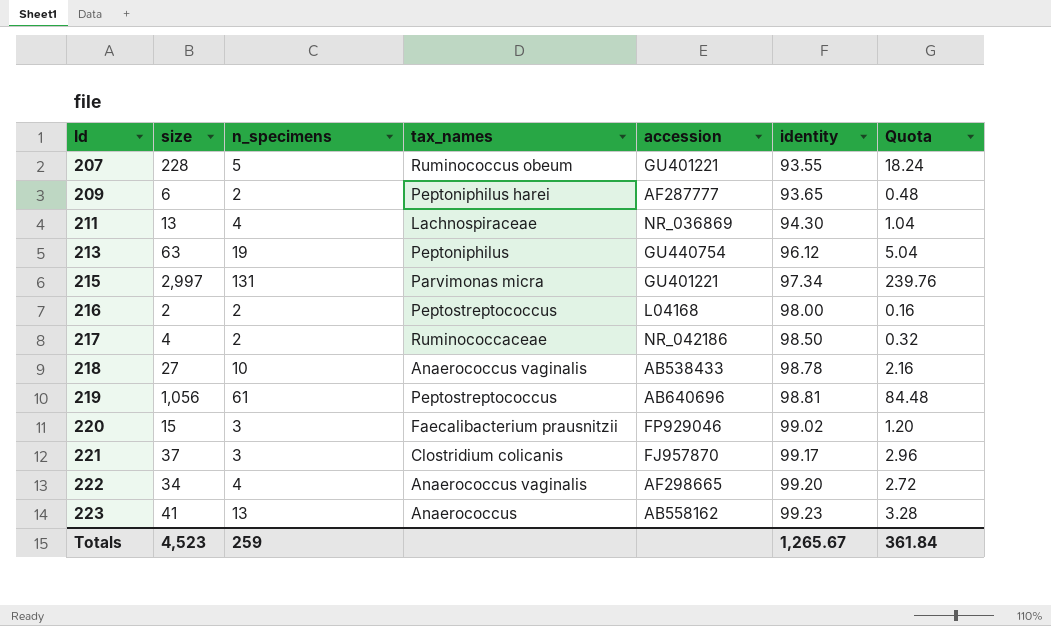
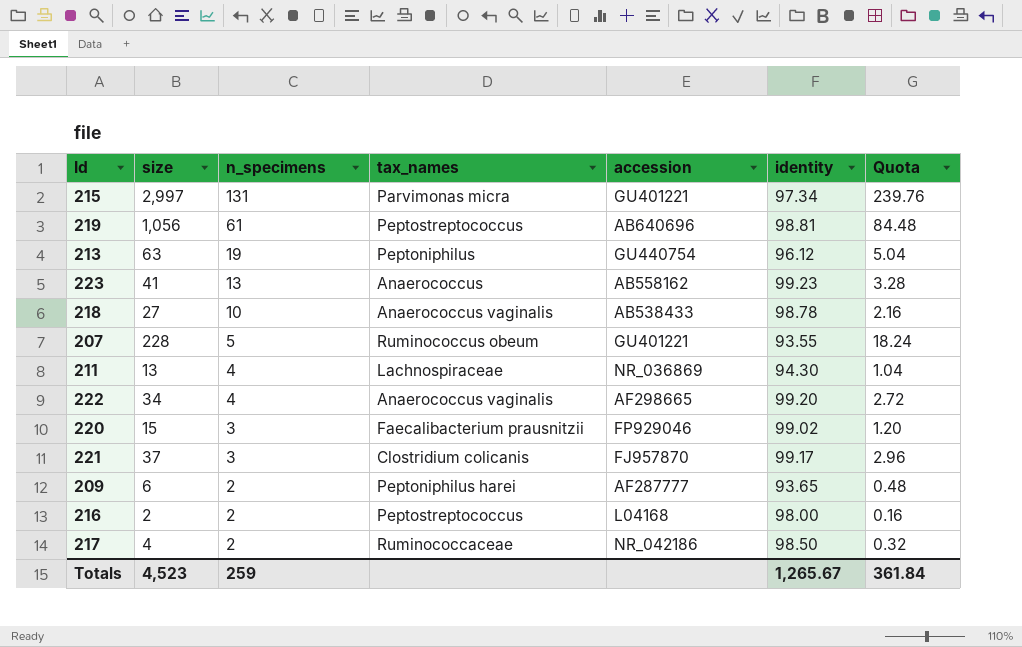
row order: Id ascending -> n_specimens descending

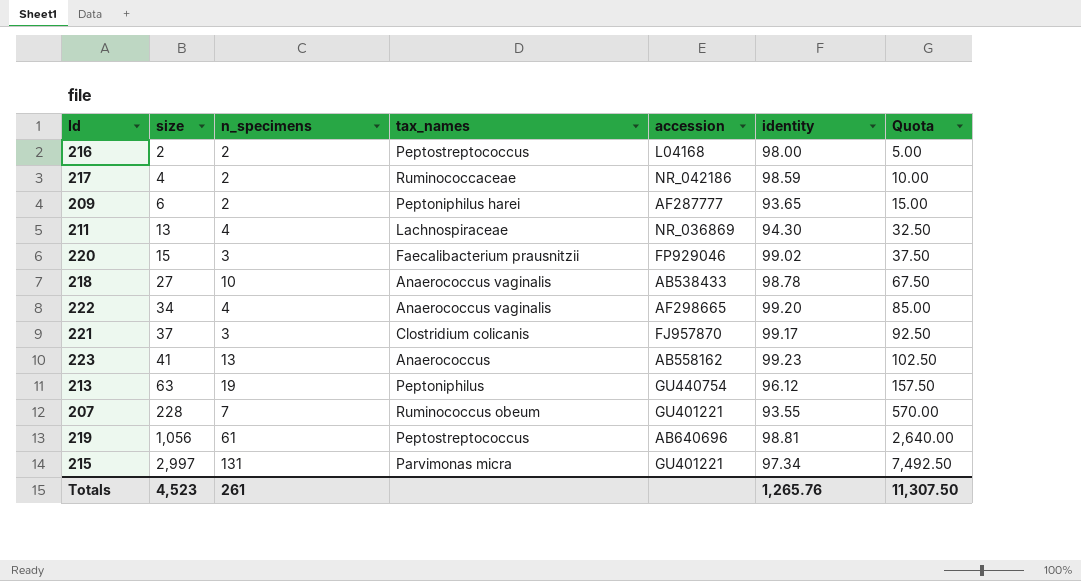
row order: n_specimens descending -> size ascending
column Quota | formula: [size] * 0.08 -> [size] * 2.5
217 | identity: 98.50 -> 98.59
207 | n_specimens: 5 -> 7
Totals | n_specimens: 259 -> 261
Totals | identity: 1,265.67 -> 1,265.76
Totals | Quota: 361.84 -> 11,307.50

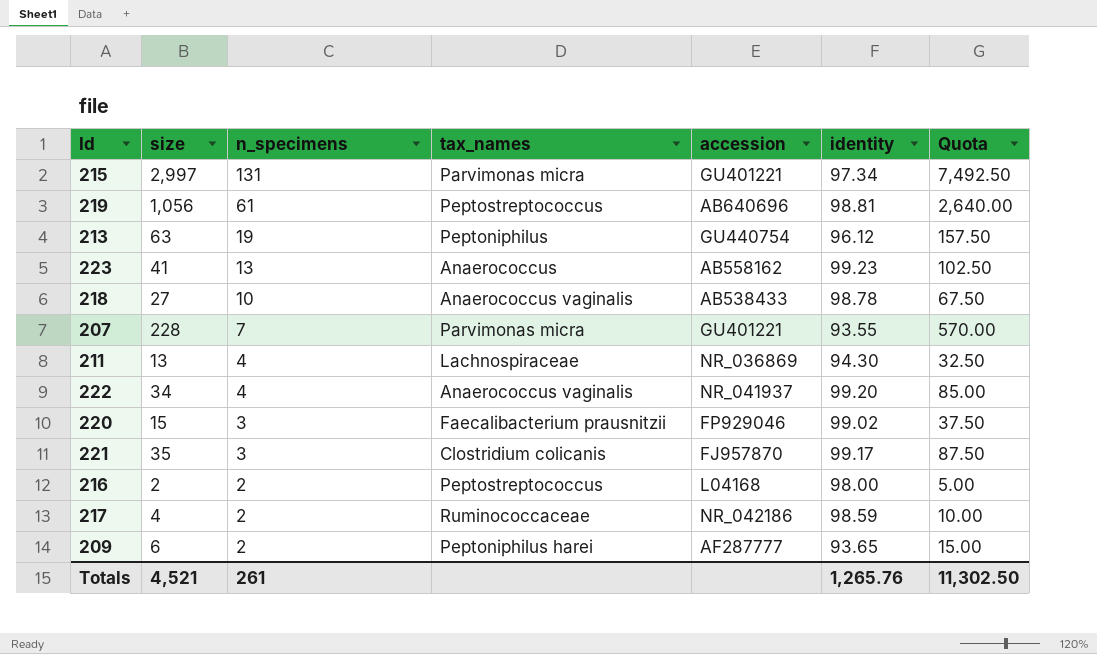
row order: size ascending -> n_specimens descending
207 | tax_names: Ruminococcus obeum -> Parvimonas micra
222 | accession: AF298665 -> NR_041937
221 | size: 37 -> 35
221 | Quota: 92.50 -> 87.50
Totals | size: 4,523 -> 4,521
Totals | Quota: 11,307.50 -> 11,302.50

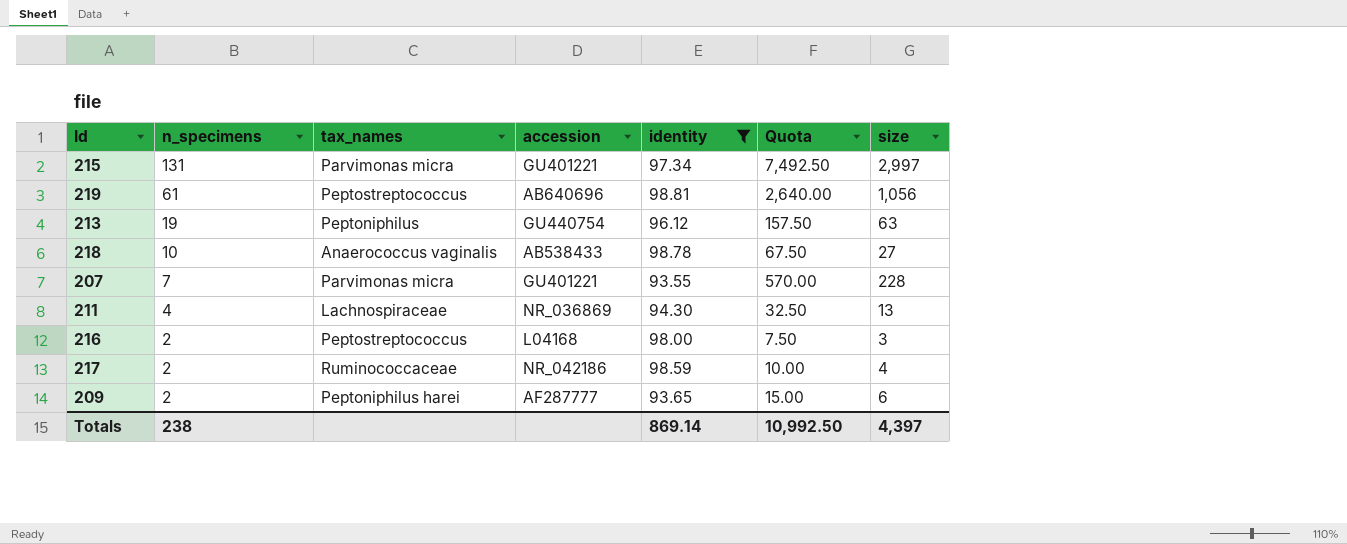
filter: none -> identity <= 98.81
column size | position: 2 -> 7
216 | Quota: 5.00 -> 7.50
216 | size: 2 -> 3
Totals | n_specimens: 261 -> 238
Totals | identity: 1,265.76 -> 869.14
Totals | Quota: 11,302.50 -> 10,992.50
Totals | size: 4,521 -> 4,397

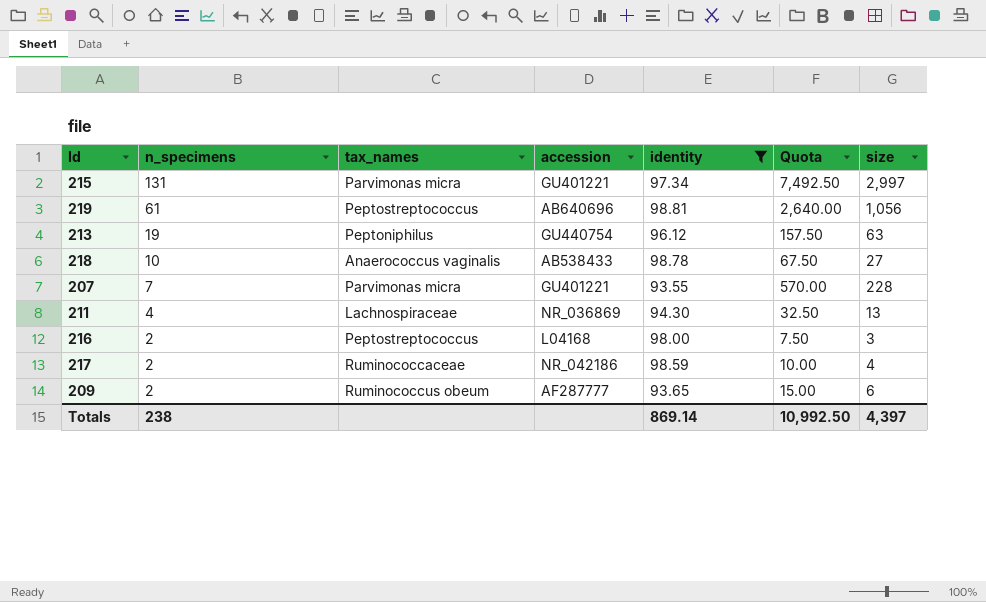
209 | tax_names: Peptoniphilus harei -> Ruminococcus obeum

